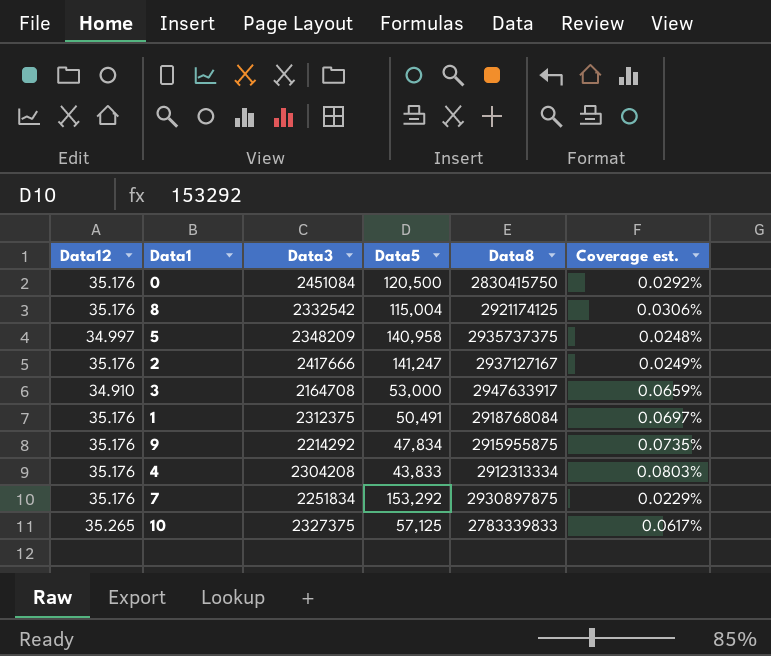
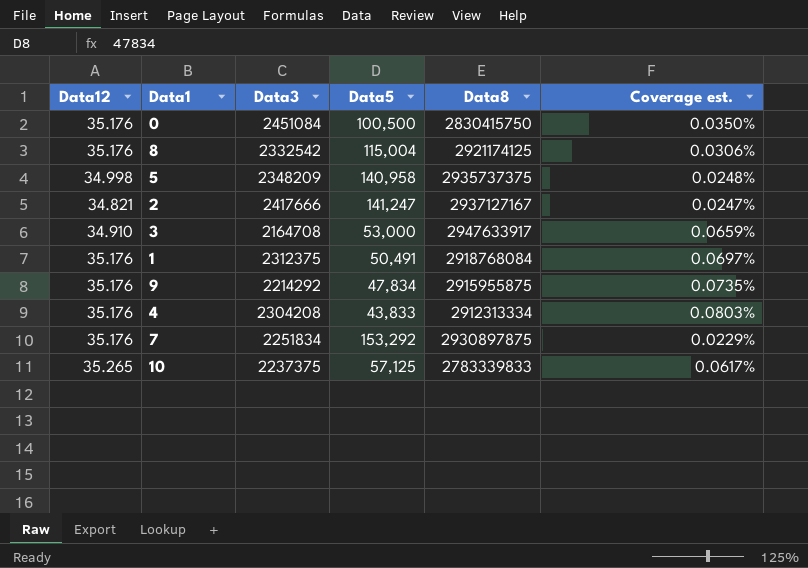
0 | Data5: 120,500 -> 100,500
0 | Coverage est.: 0.0292% -> 0.0350%
5 | Data12: 34.997 -> 34.998
2 | Data12: 35.176 -> 34.821
2 | Coverage est.: 0.0249% -> 0.0247%
10 | Data3: 2327375 -> 2237375

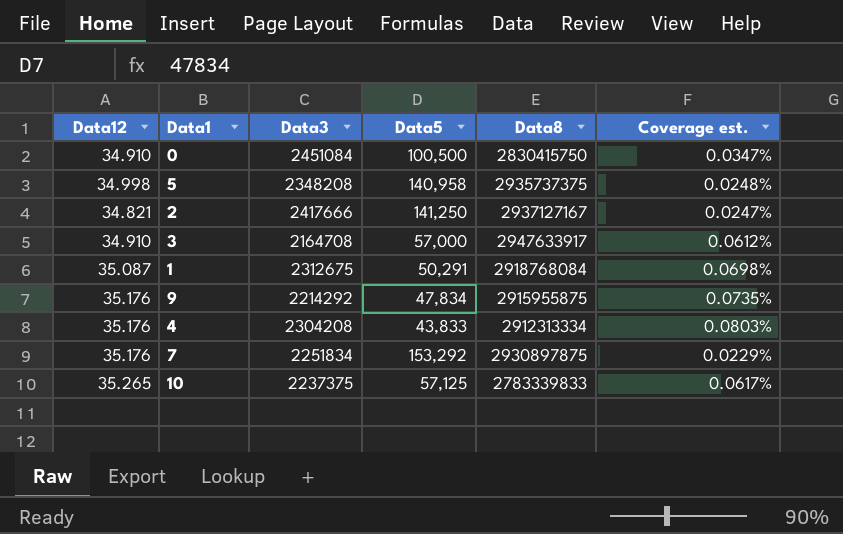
row 8: 35.176 | 2332542 | 115,004 | 2921174125 | 0.0306% -> none
0 | Data12: 35.176 -> 34.910
0 | Coverage est.: 0.0350% -> 0.0347%
5 | Data3: 2348209 -> 2348208
2 | Data5: 141,247 -> 141,250
3 | Data5: 53,000 -> 57,000
3 | Coverage est.: 0.0659% -> 0.0612%
1 | Data12: 35.176 -> 35.087
1 | Data3: 2312375 -> 2312675
1 | Data5: 50,491 -> 50,291
1 | Coverage est.: 0.0697% -> 0.0698%

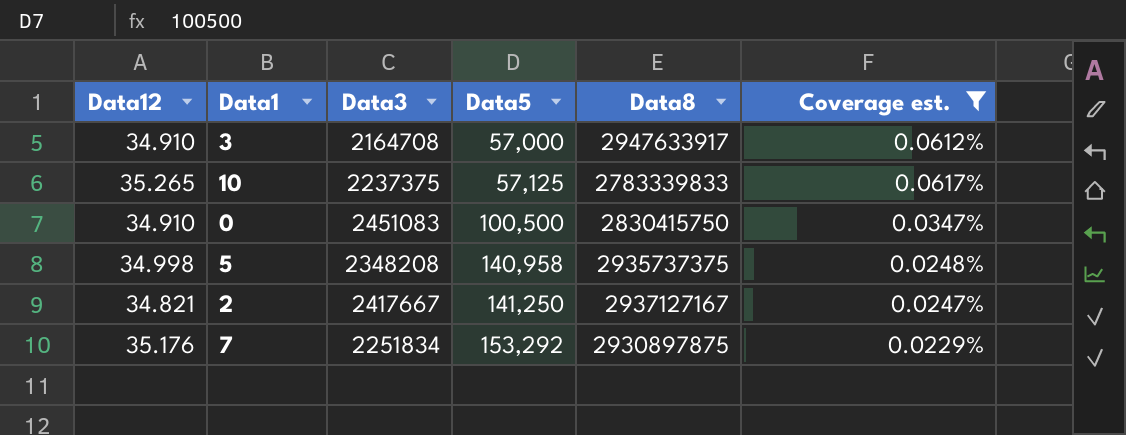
filter: none -> Coverage est. <= 0.0617%
row order: none -> Data5 ascending
0 | Data3: 2451084 -> 2451083
2 | Data3: 2417666 -> 2417667

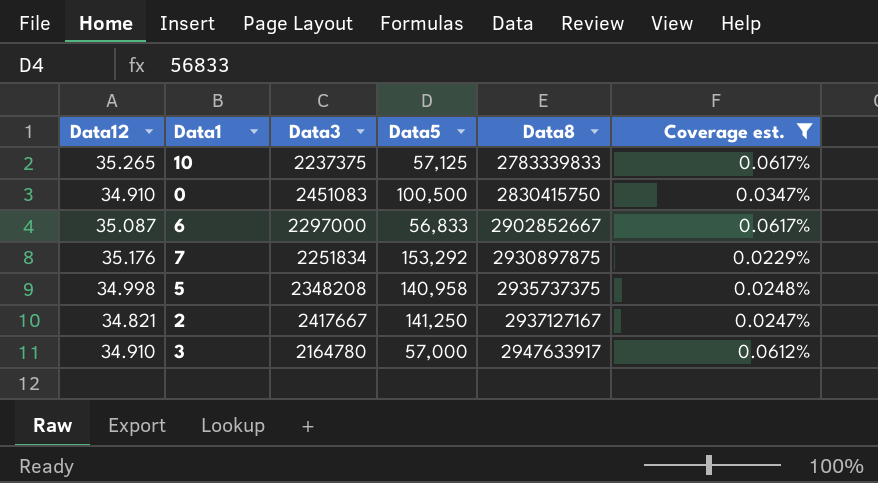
row order: Data5 ascending -> Data8 ascending
row 6: none -> 35.087 | 2297000 | 56,833 | 2902852667 | 0.0617%
3 | Data3: 2164708 -> 2164780

